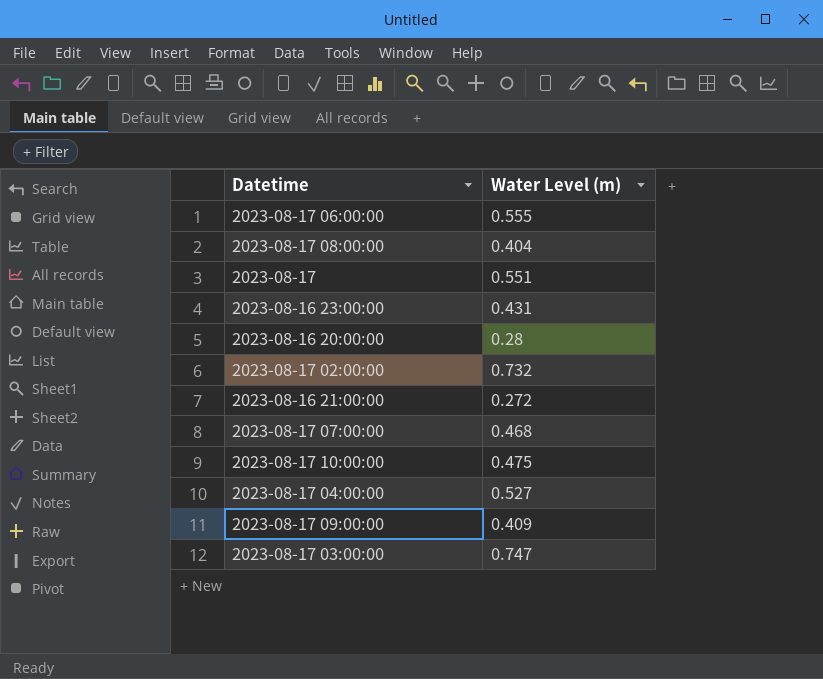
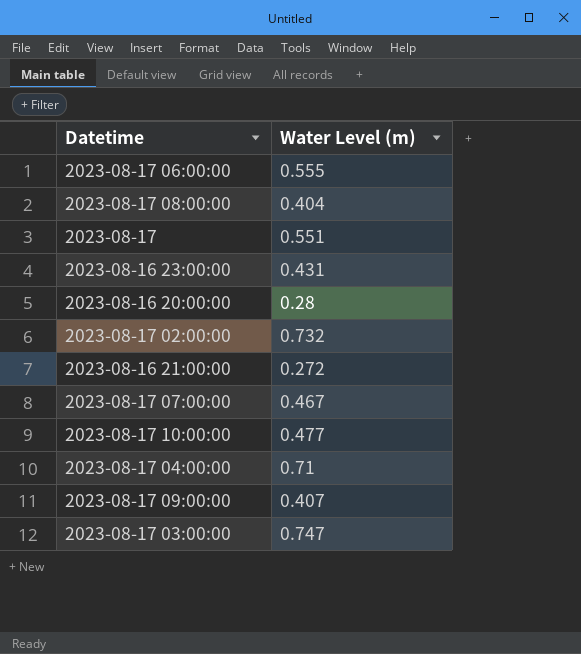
2023-08-17 07:00:00 | Water Level (m): 0.468 -> 0.467
2023-08-17 10:00:00 | Water Level (m): 0.475 -> 0.477
2023-08-17 04:00:00 | Water Level (m): 0.527 -> 0.71
2023-08-17 09:00:00 | Water Level (m): 0.409 -> 0.407

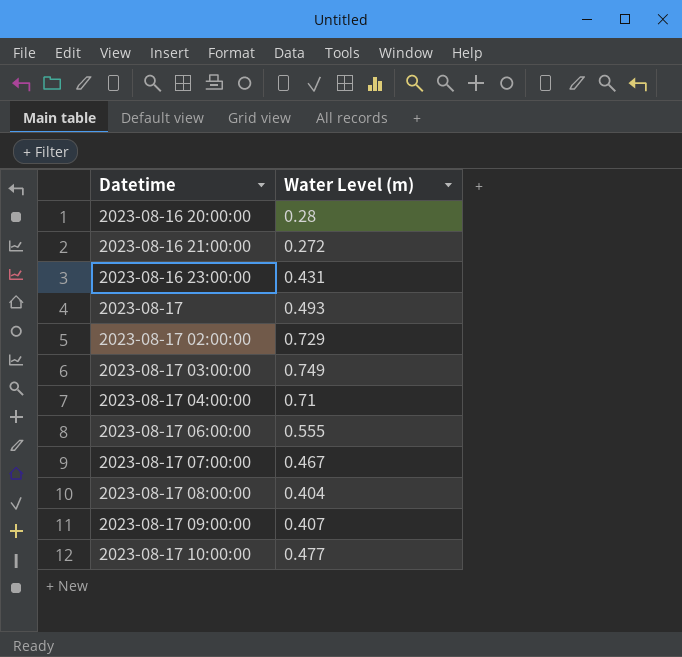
row order: none -> Datetime ascending
2023-08-17 | Water Level (m): 0.551 -> 0.493
2023-08-17 02:00:00 | Water Level (m): 0.732 -> 0.729
2023-08-17 03:00:00 | Water Level (m): 0.747 -> 0.749

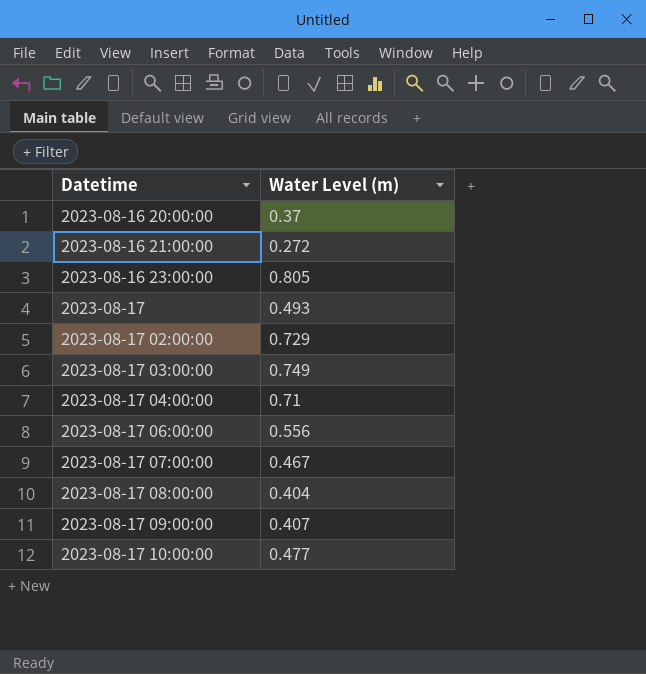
2023-08-16 20:00:00 | Water Level (m): 0.28 -> 0.37
2023-08-16 23:00:00 | Water Level (m): 0.431 -> 0.805
2023-08-17 06:00:00 | Water Level (m): 0.555 -> 0.556

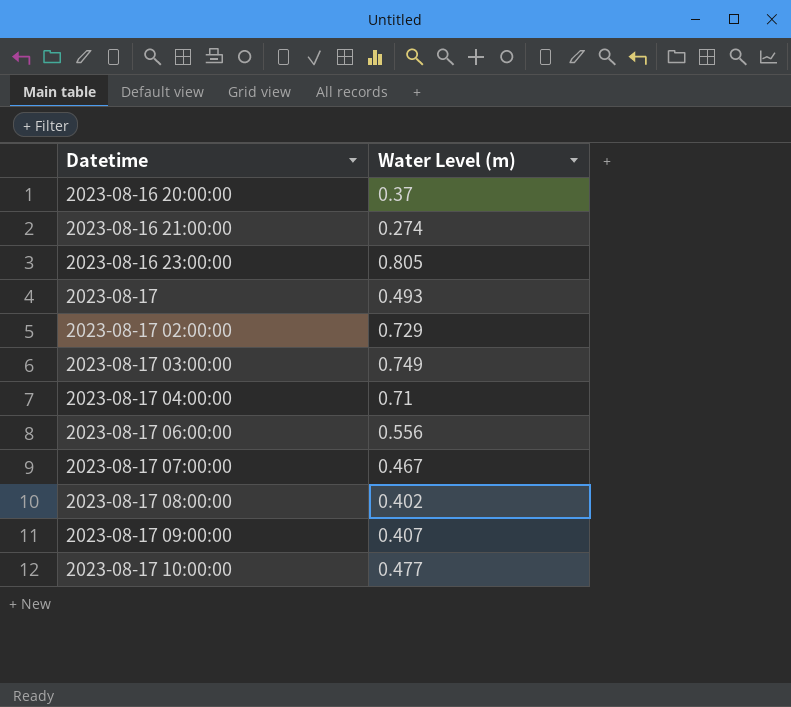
2023-08-16 21:00:00 | Water Level (m): 0.272 -> 0.274
2023-08-17 08:00:00 | Water Level (m): 0.404 -> 0.402

